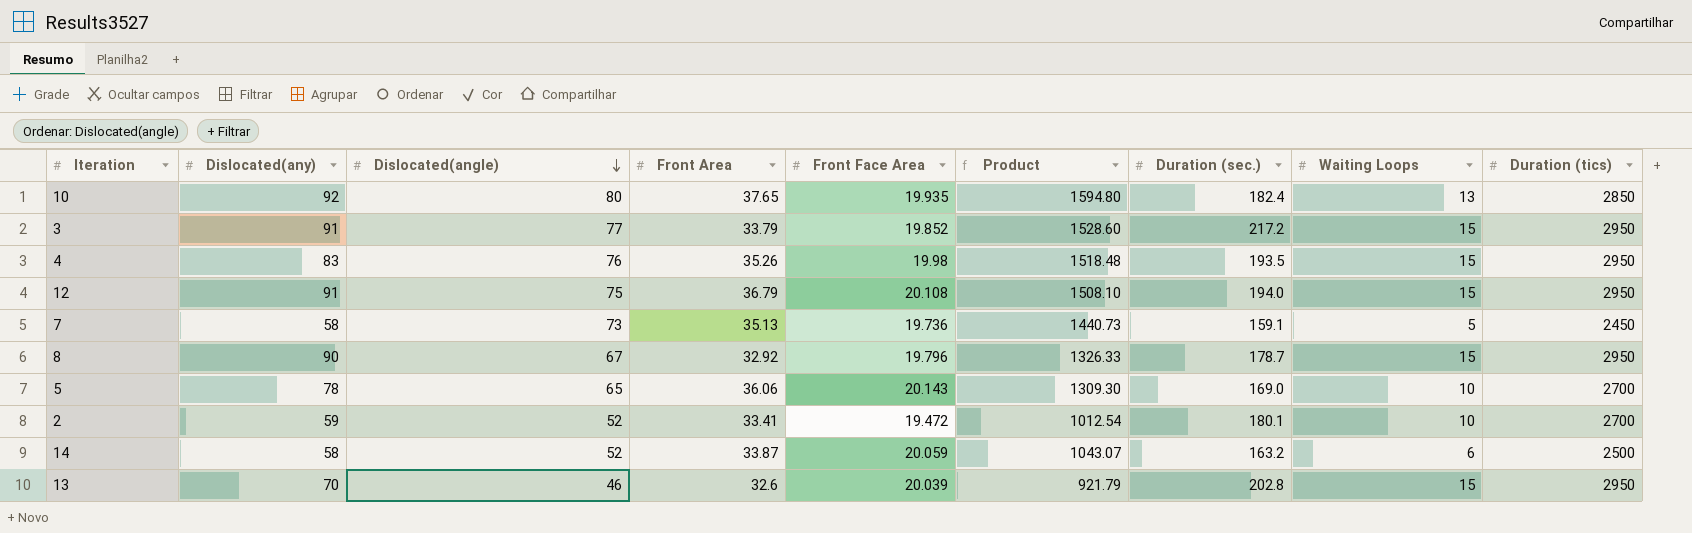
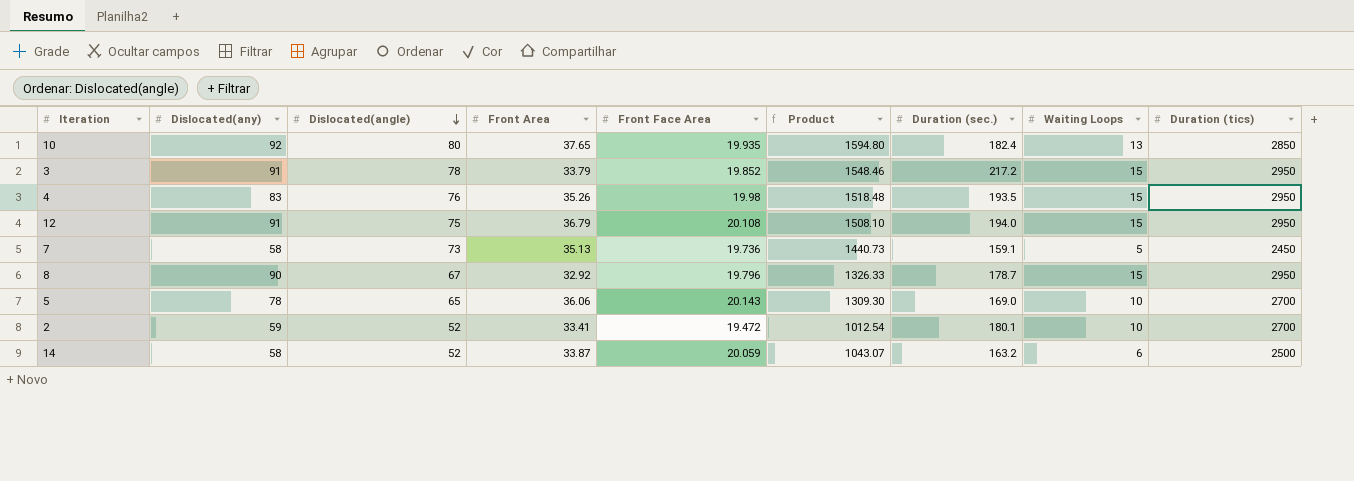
row 13: 70 | 46 | 32.6 | 20.039 | 921.79 | 202.8 | 15 | 2950 -> none
3 | Dislocated(angle): 77 -> 78
3 | Product: 1528.60 -> 1548.46

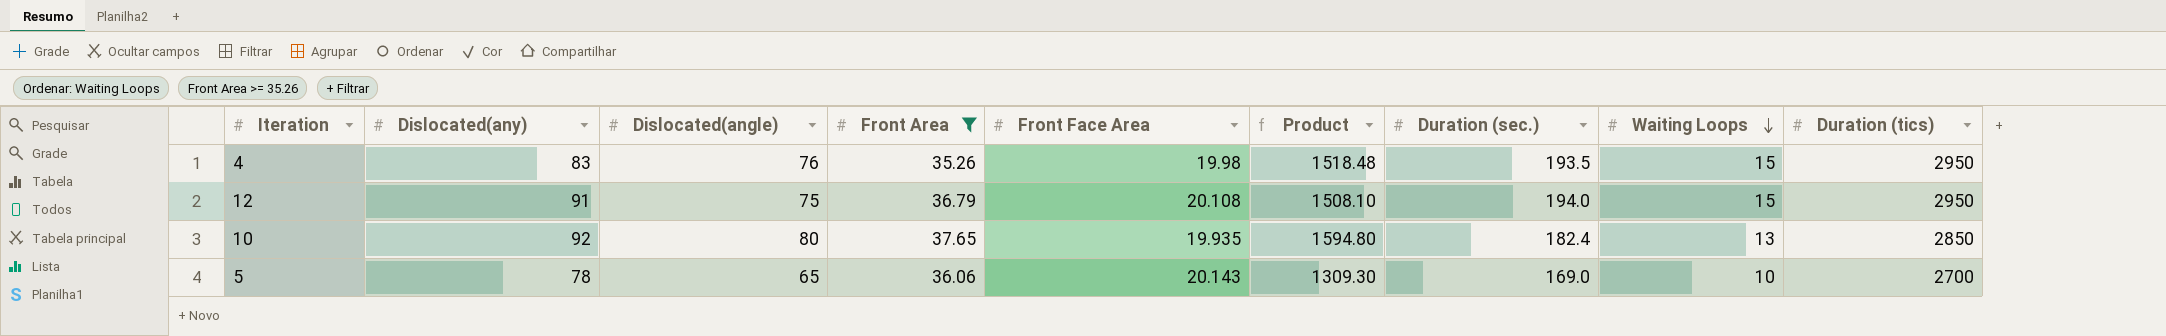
filter: none -> Front Area >= 35.26
row order: Dislocated(angle) descending -> Waiting Loops descending

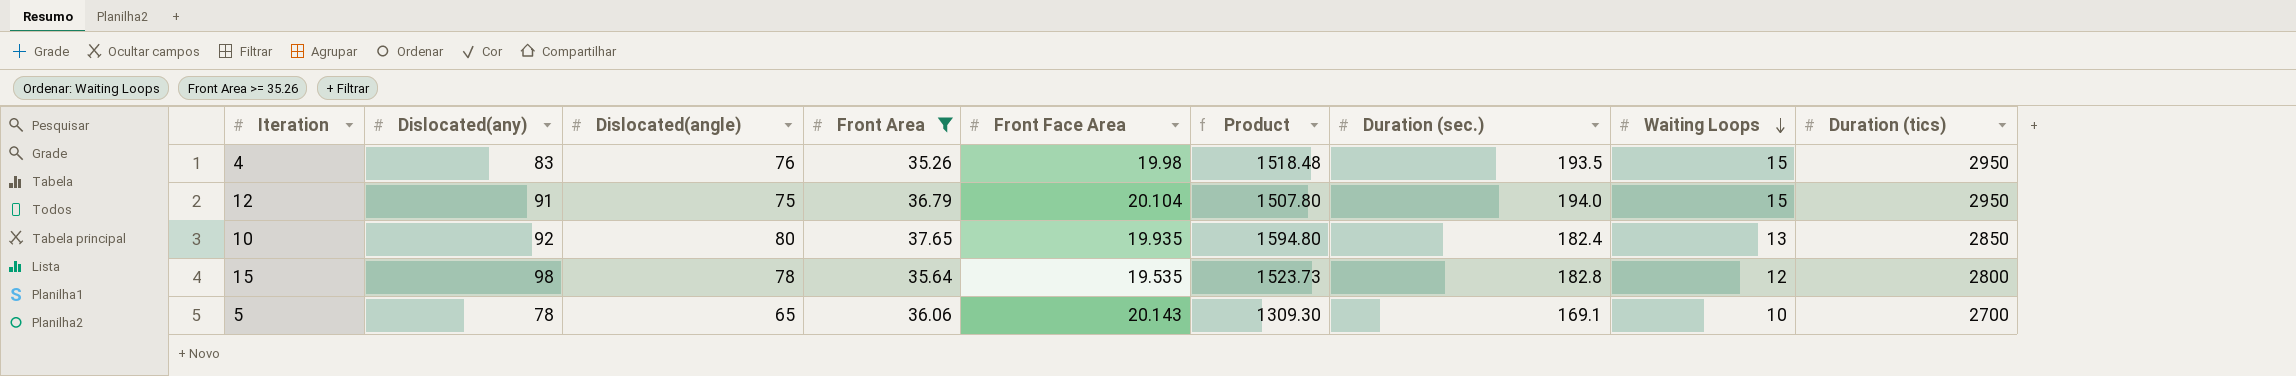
12 | Front Face Area: 20.108 -> 20.104
12 | Product: 1508.10 -> 1507.80
row 15: none -> 98 | 78 | 35.64 | 19.535 | 1523.73 | 182.8 | 12 | 2800
5 | Duration (sec.): 169.0 -> 169.1

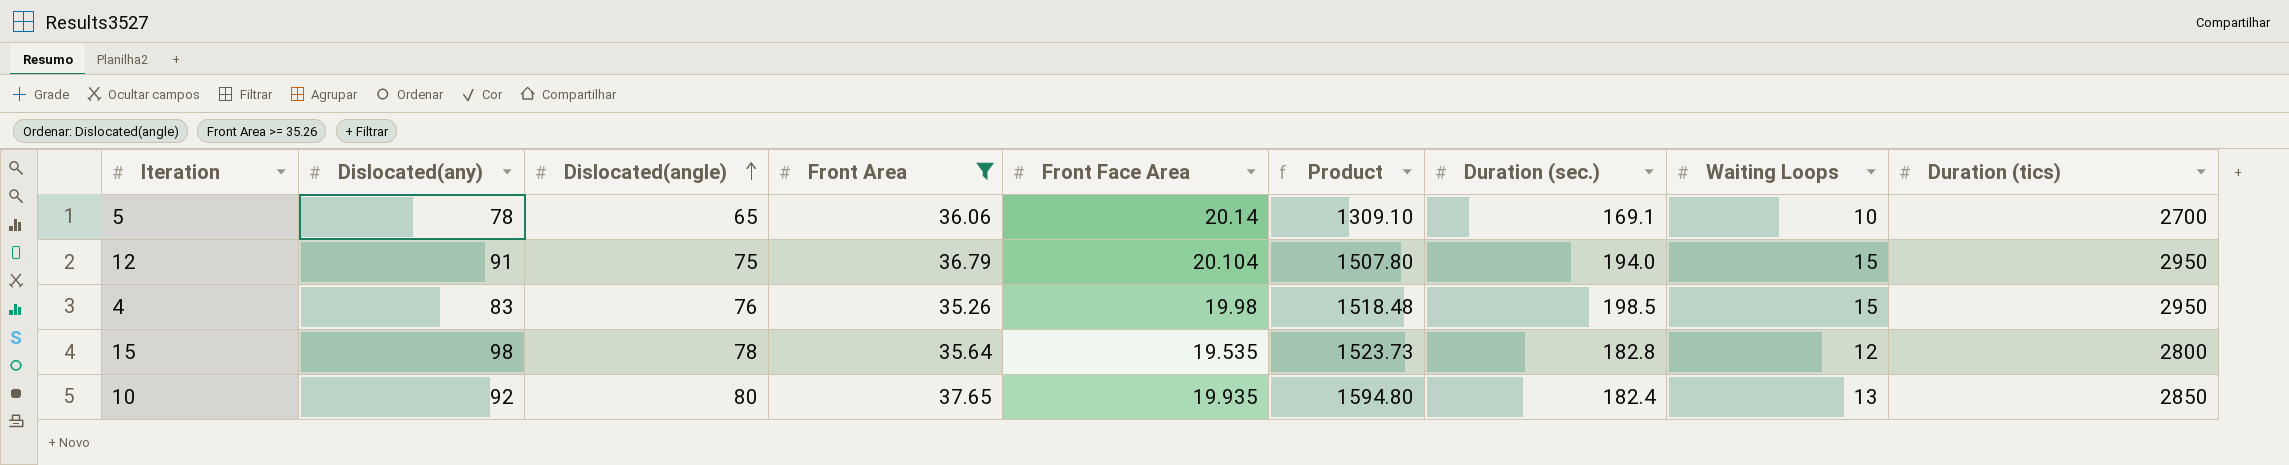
row order: Waiting Loops descending -> Dislocated(angle) ascending
5 | Front Face Area: 20.143 -> 20.14
5 | Product: 1309.30 -> 1309.10
4 | Duration (sec.): 193.5 -> 198.5

